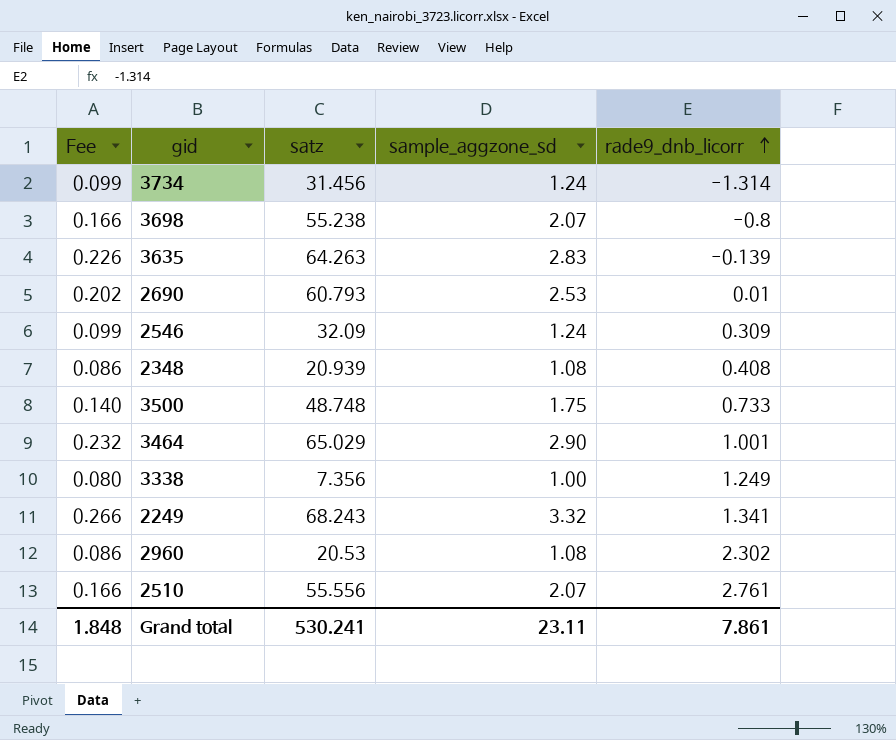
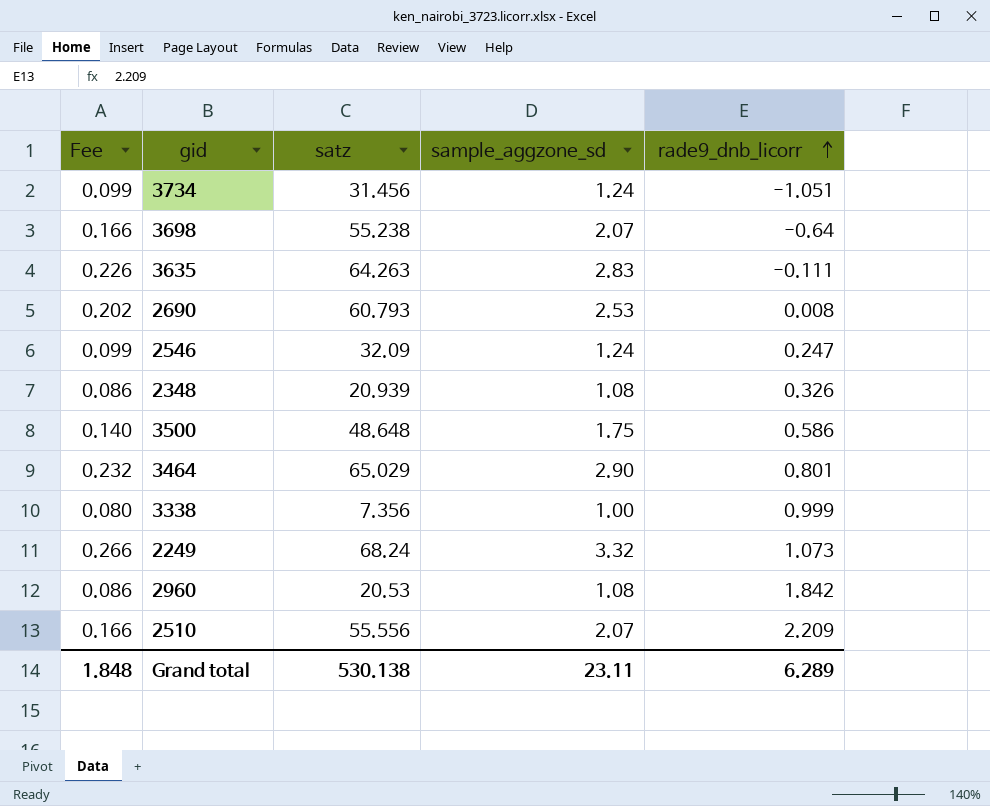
3734 | rade9_dnb_licorr: -1.314 -> -1.051
3698 | rade9_dnb_licorr: -0.8 -> -0.64
3635 | rade9_dnb_licorr: -0.139 -> -0.111
2690 | rade9_dnb_licorr: 0.01 -> 0.008
2546 | rade9_dnb_licorr: 0.309 -> 0.247
2348 | rade9_dnb_licorr: 0.408 -> 0.326
3500 | satz: 48.748 -> 48.648
3500 | rade9_dnb_licorr: 0.733 -> 0.586
3464 | rade9_dnb_licorr: 1.001 -> 0.801
3338 | rade9_dnb_licorr: 1.249 -> 0.999
2249 | satz: 68.243 -> 68.24
2249 | rade9_dnb_licorr: 1.341 -> 1.073
2960 | rade9_dnb_licorr: 2.302 -> 1.842
2510 | rade9_dnb_licorr: 2.761 -> 2.209
Grand total | satz: 530.241 -> 530.138
Grand total | rade9_dnb_licorr: 7.861 -> 6.289

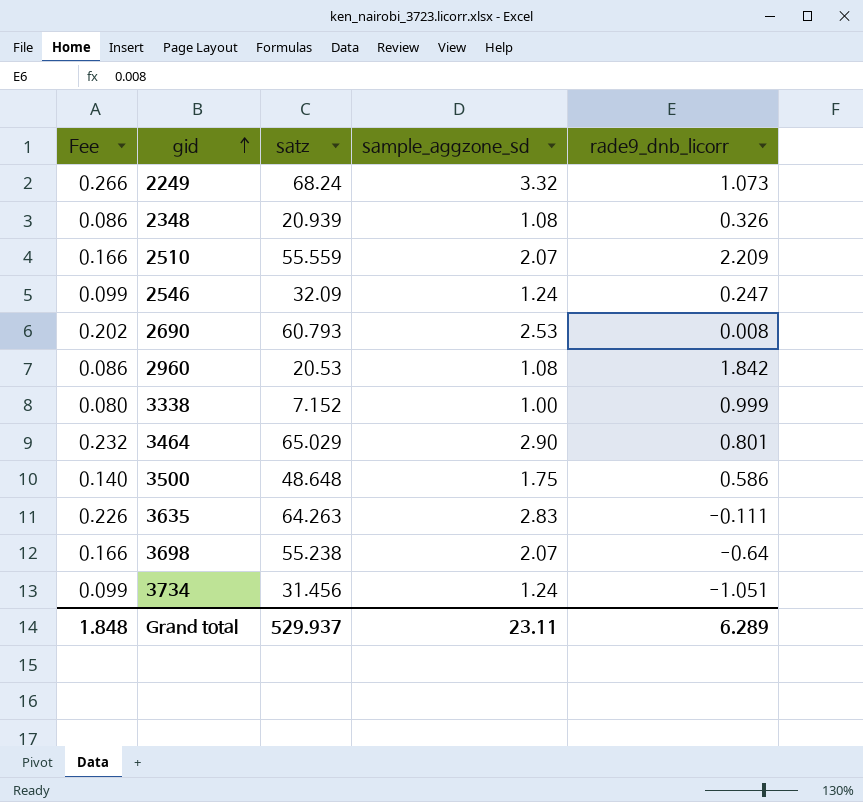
row order: rade9_dnb_licorr ascending -> gid ascending
2510 | satz: 55.556 -> 55.559
3338 | satz: 7.356 -> 7.152
Grand total | satz: 530.138 -> 529.937

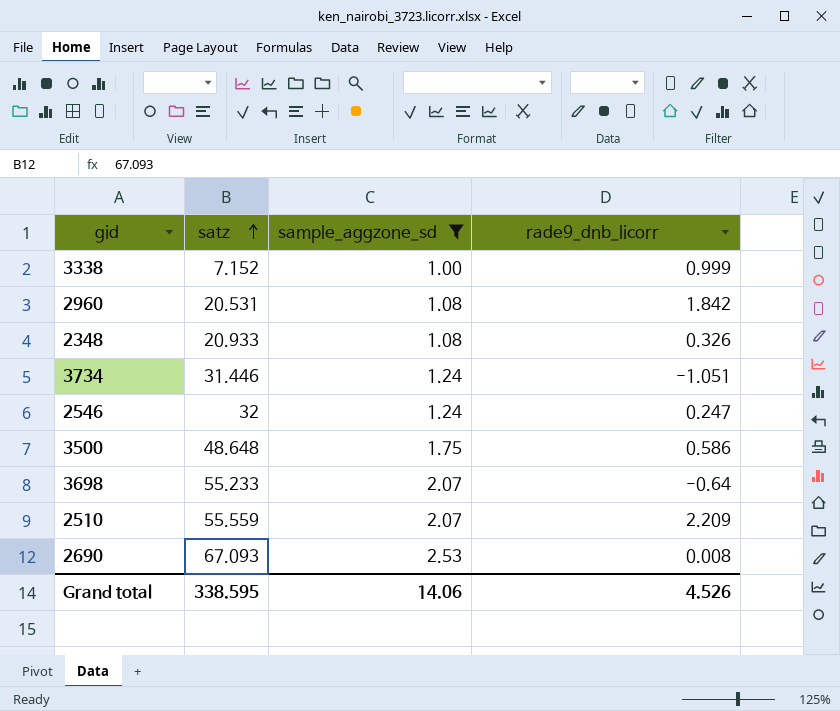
filter: none -> sample_aggzone_sd <= 2.53
row order: gid ascending -> satz ascending
column Fee | formula: [sample_aggzone_sd] * 0.08 -> none
2960 | satz: 20.53 -> 20.531
2348 | satz: 20.939 -> 20.933
3734 | satz: 31.456 -> 31.446
2546 | satz: 32.09 -> 32
3698 | satz: 55.238 -> 55.233
2690 | satz: 60.793 -> 67.093
Grand total | satz: 529.937 -> 338.595
Grand total | sample_aggzone_sd: 23.11 -> 14.06
Grand total | rade9_dnb_licorr: 6.289 -> 4.526

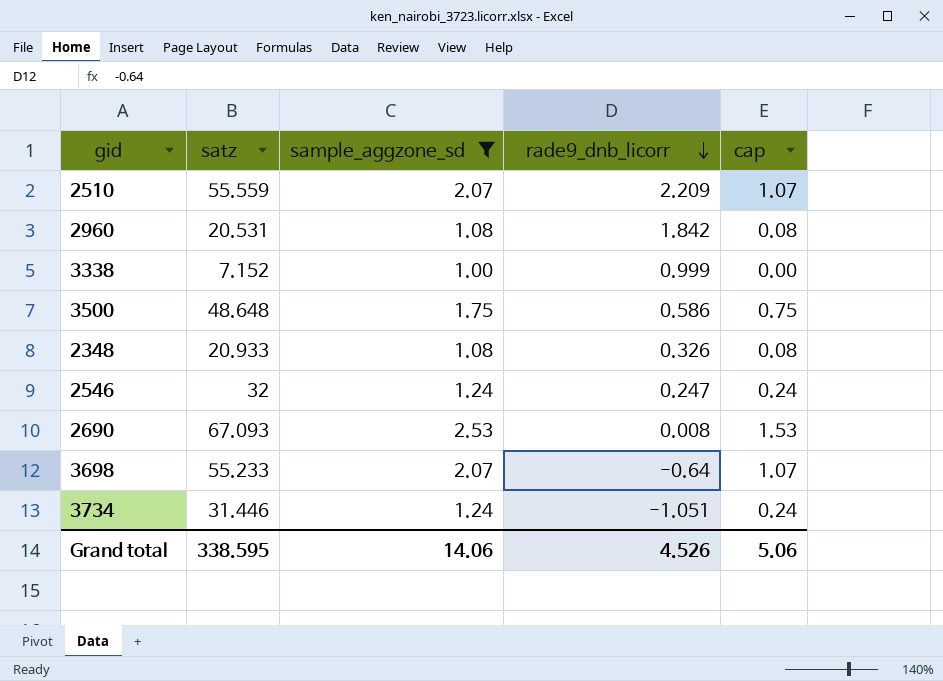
row order: satz ascending -> rade9_dnb_licorr descending
column cap | formula: none -> [sample_aggzone_sd] - 1

